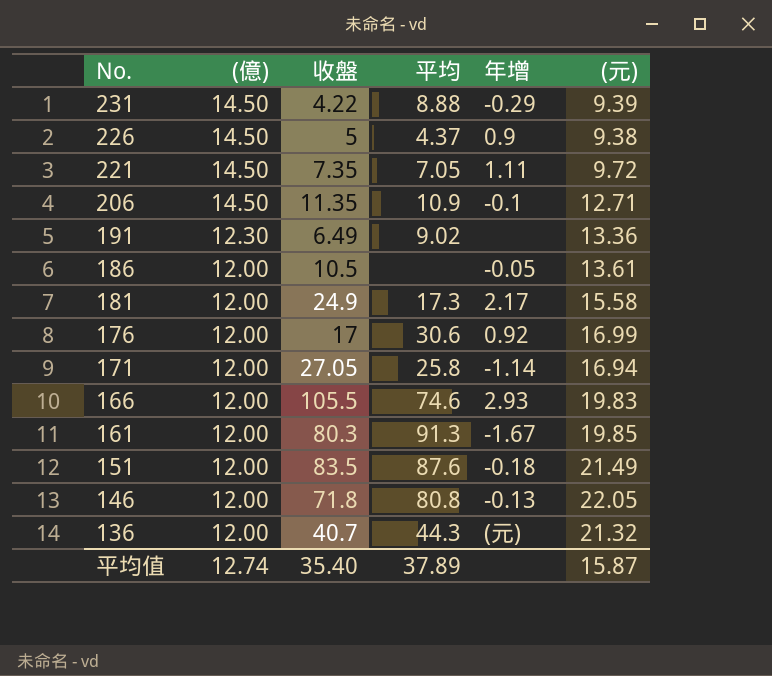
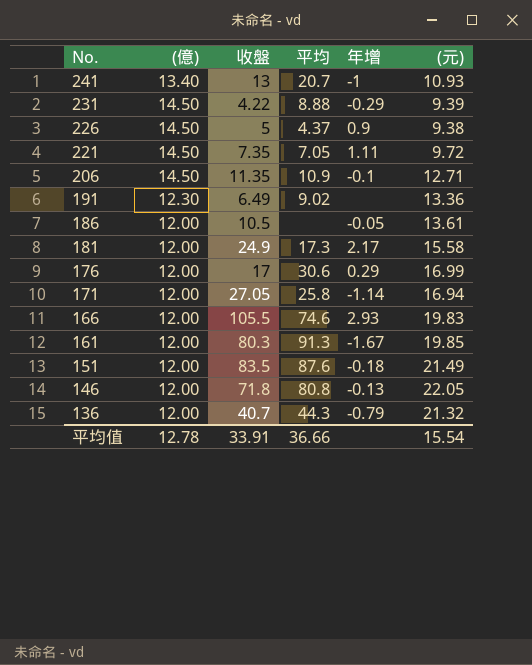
row 241: none -> 13.40 | 13 | 20.7 | -1 | 10.93
176 | 年增: 0.92 -> 0.29
136 | 年增: (元) -> -0.79
平均值 | (億): 12.74 -> 12.78
平均值 | 收盤: 35.40 -> 33.91
平均值 | 平均: 37.89 -> 36.66
平均值 | (元): 15.87 -> 15.54

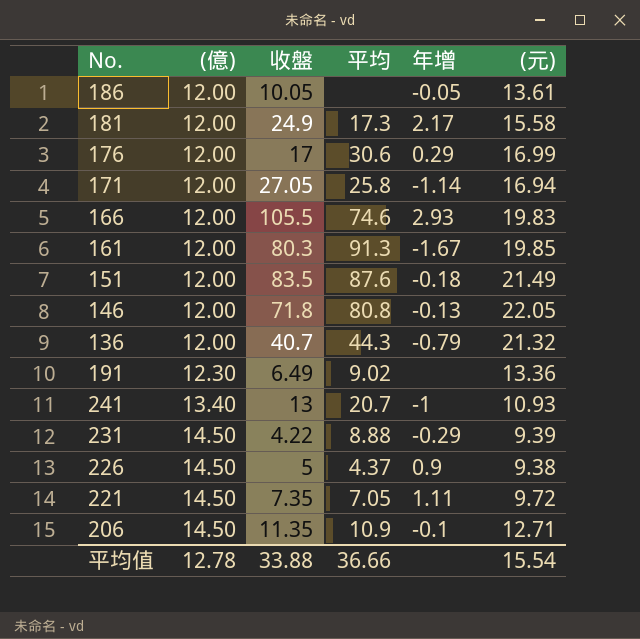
row order: No. descending -> (億) ascending
186 | 收盤: 10.5 -> 10.05
平均值 | 收盤: 33.91 -> 33.88

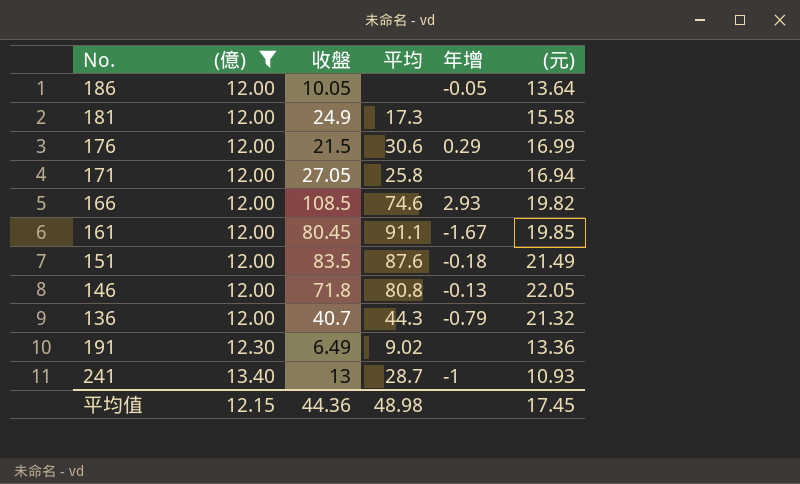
filter: none -> (億) != 14.50
186 | (元): 13.61 -> 13.64
181 | 年增: 2.17 -> none
176 | 收盤: 17 -> 21.5
171 | 年增: -1.14 -> none
166 | 收盤: 105.5 -> 108.5
166 | (元): 19.83 -> 19.82
161 | 收盤: 80.3 -> 80.45
161 | 平均: 91.3 -> 91.1
241 | 平均: 20.7 -> 28.7
平均值 | (億): 12.78 -> 12.15
平均值 | 收盤: 33.88 -> 44.36
平均值 | 平均: 36.66 -> 48.98
平均值 | (元): 15.54 -> 17.45

